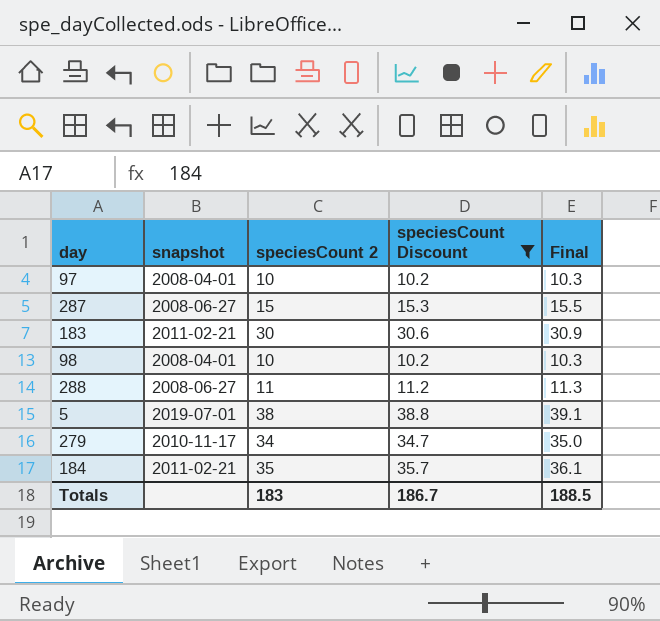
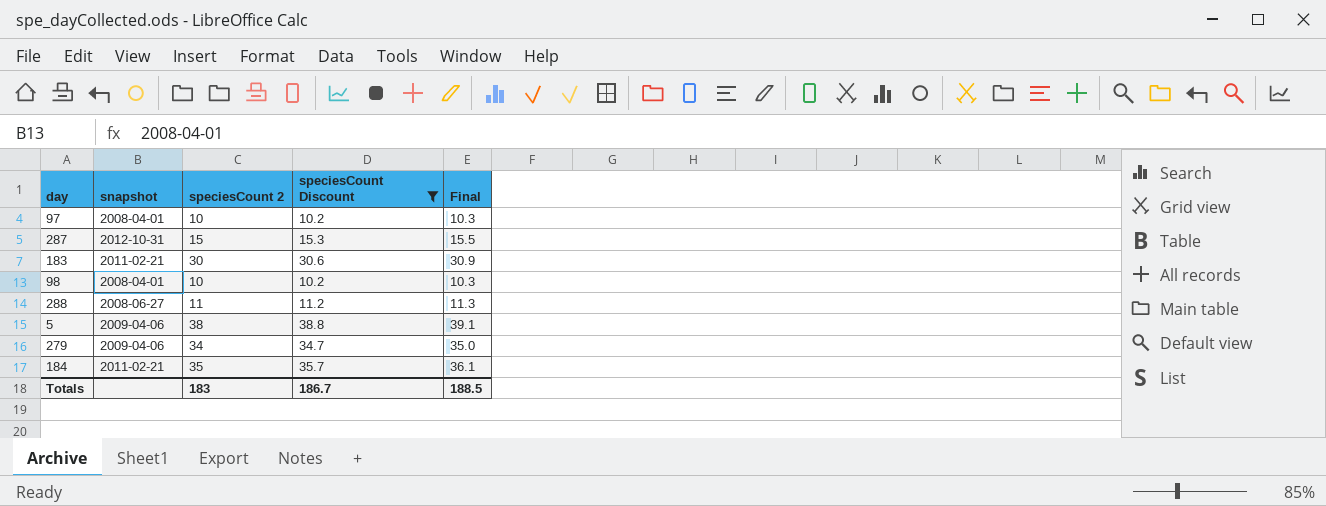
287 | snapshot: 2008-06-27 -> 2012-10-31
5 | snapshot: 2019-07-01 -> 2009-04-06
279 | snapshot: 2010-11-17 -> 2009-04-06

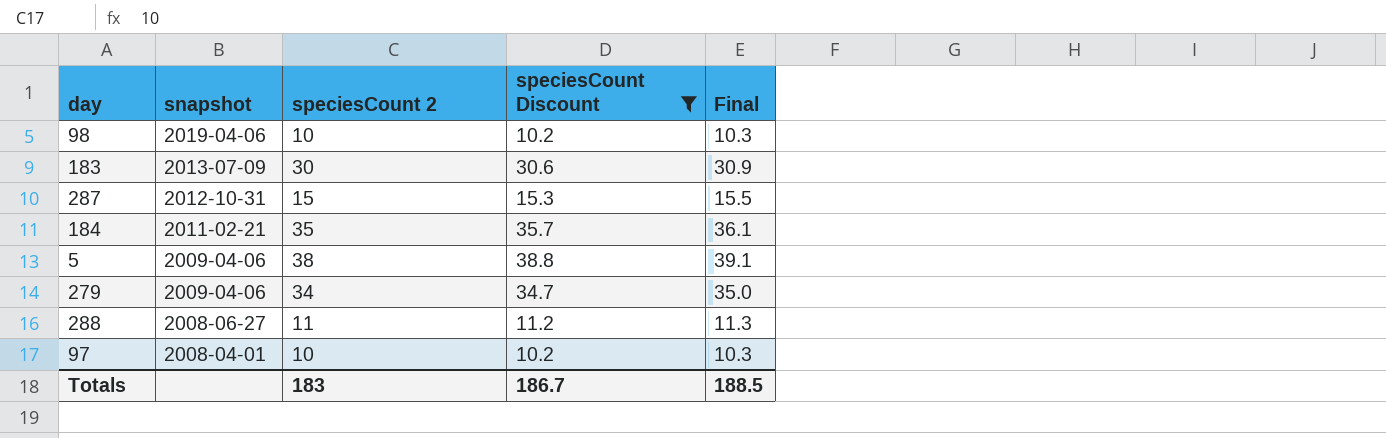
row order: none -> snapshot descending
98 | snapshot: 2008-04-01 -> 2019-04-06
183 | snapshot: 2011-02-21 -> 2013-07-09

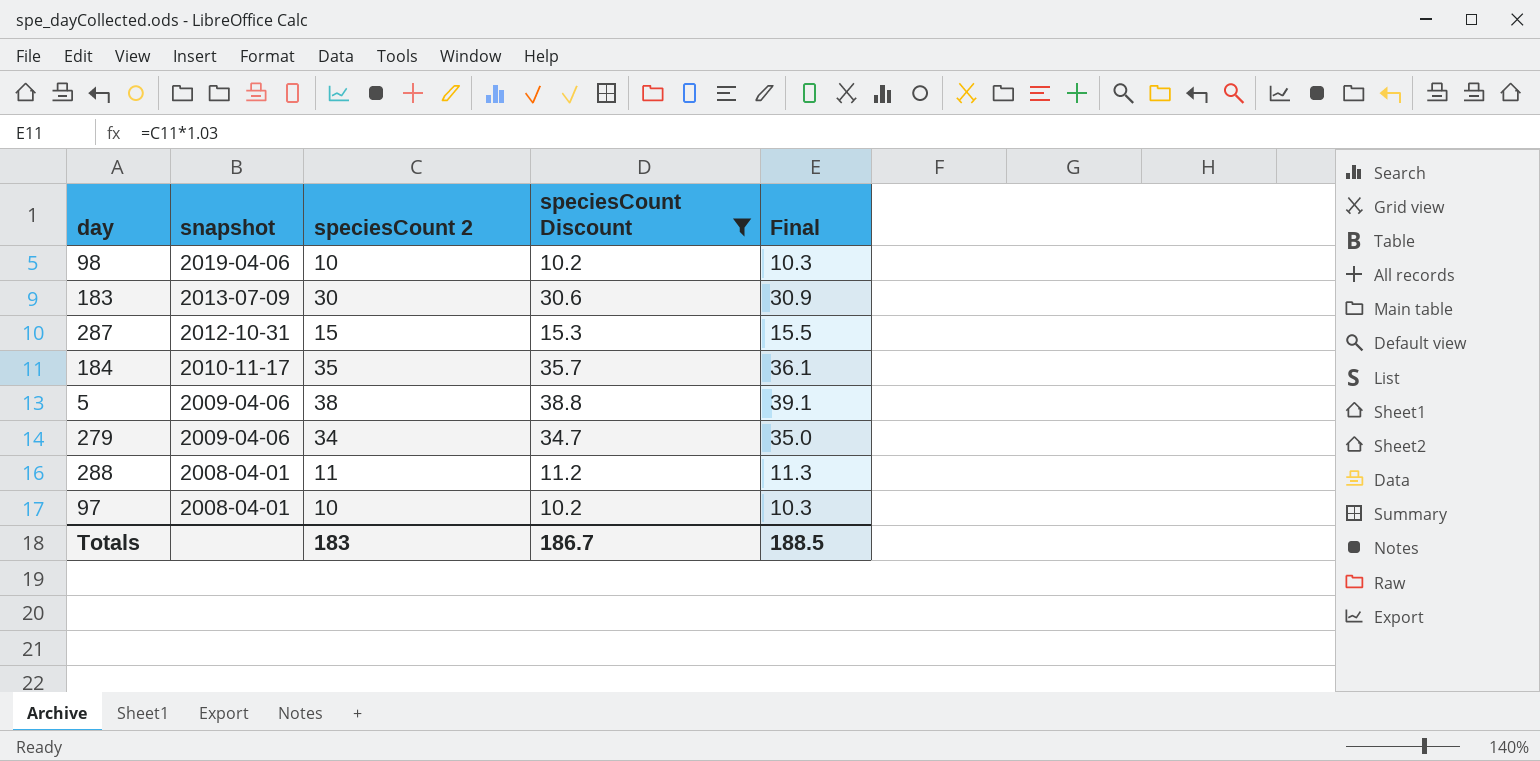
184 | snapshot: 2011-02-21 -> 2010-11-17
288 | snapshot: 2008-06-27 -> 2008-04-01

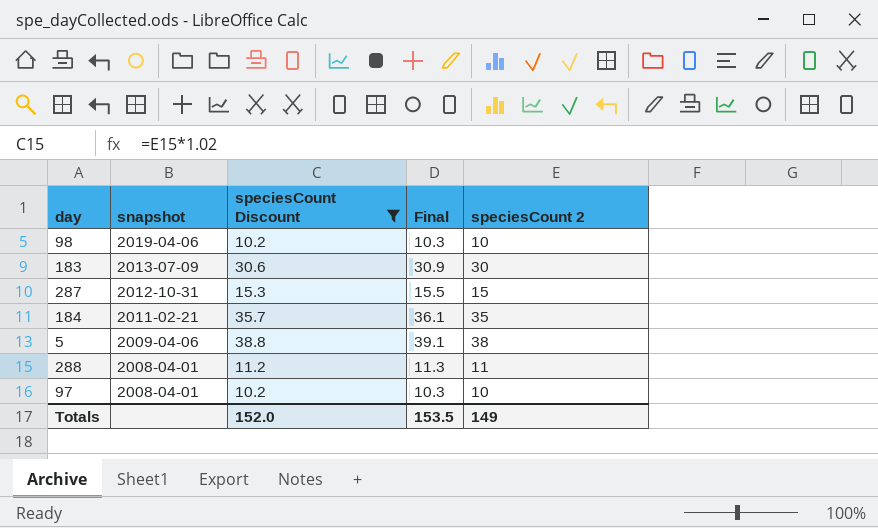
column speciesCount 2 | position: 3 -> 5
row 279: 2009-04-06 | 34 | 34.7 | 35.0 -> none
184 | snapshot: 2010-11-17 -> 2011-02-21
Totals | speciesCount Discount: 186.7 -> 152.0
Totals | Final: 188.5 -> 153.5
Totals | speciesCount 2: 183 -> 149

